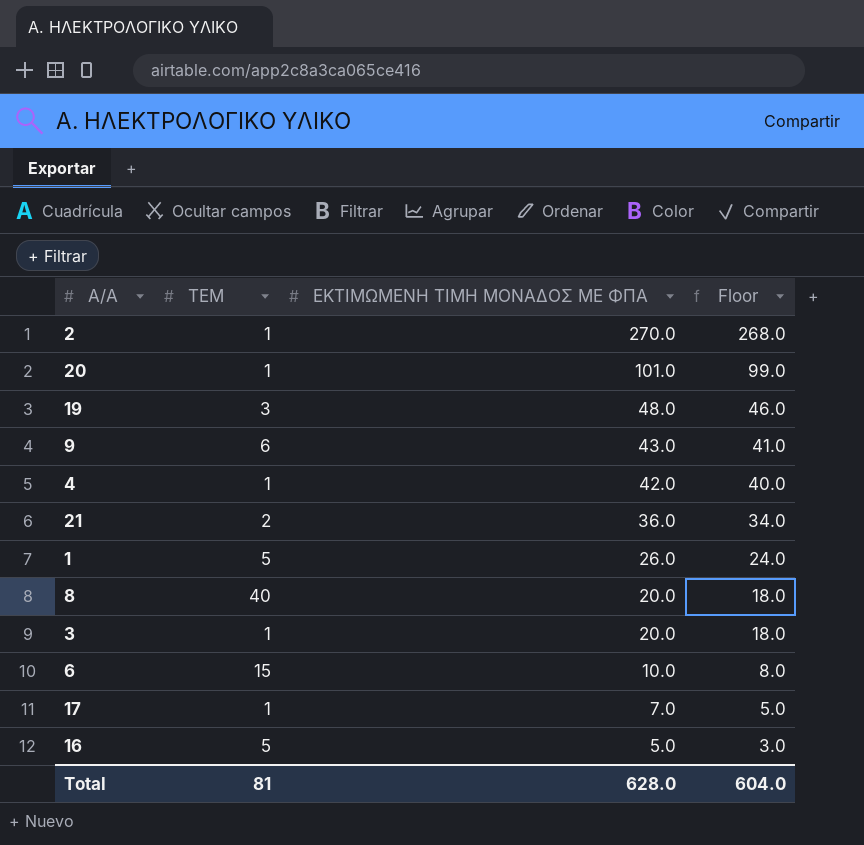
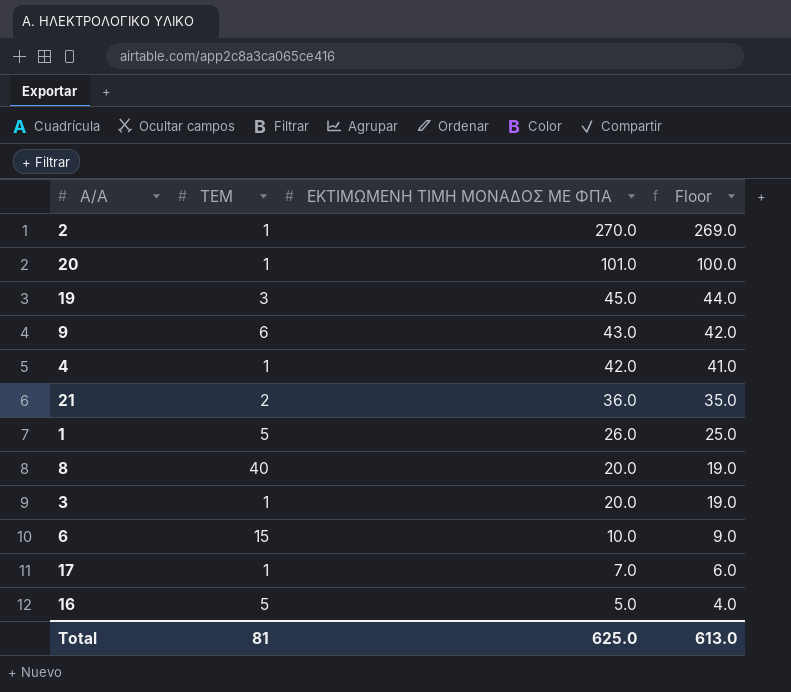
column Floor | formula: [ΕΚΤΙΜΩΜΕΝΗ ΤΙΜΗ ΜΟΝΑΔΟΣ ΜΕ ΦΠΑ] - 2 -> [ΕΚΤΙΜΩΜΕΝΗ ΤΙΜΗ ΜΟΝΑΔΟΣ ΜΕ ΦΠΑ] - 1
19 | ΕΚΤΙΜΩΜΕΝΗ ΤΙΜΗ ΜΟΝΑΔΟΣ ΜΕ ΦΠΑ: 48.0 -> 45.0
Total | ΕΚΤΙΜΩΜΕΝΗ ΤΙΜΗ ΜΟΝΑΔΟΣ ΜΕ ΦΠΑ: 628.0 -> 625.0
Total | Floor: 604.0 -> 613.0

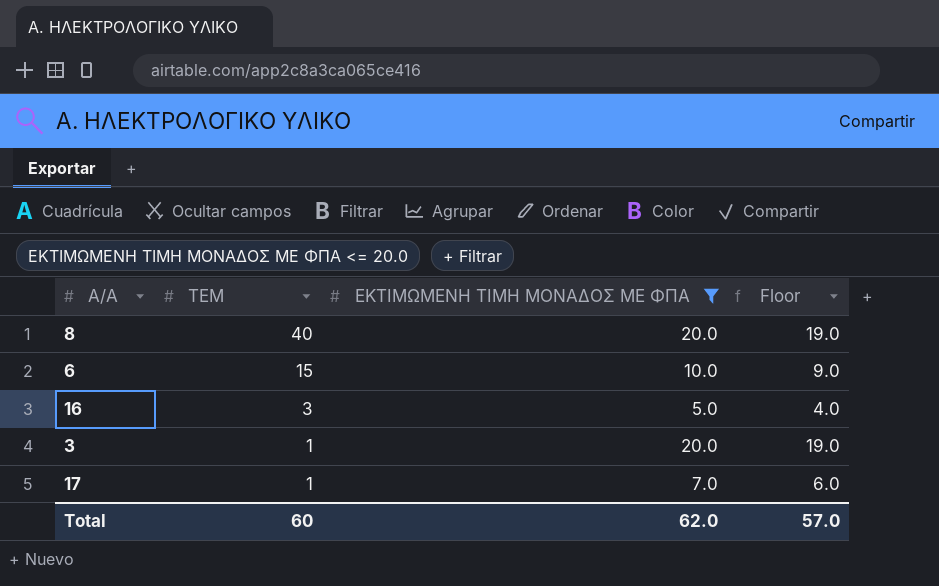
filter: none -> ΕΚΤΙΜΩΜΕΝΗ ΤΙΜΗ ΜΟΝΑΔΟΣ ΜΕ ΦΠΑ <= 20.0
row order: ΕΚΤΙΜΩΜΕΝΗ ΤΙΜΗ ΜΟΝΑΔΟΣ ΜΕ ΦΠΑ descending -> ΤΕΜ descending
16 | ΤΕΜ: 5 -> 3
Total | ΤΕΜ: 81 -> 60
Total | ΕΚΤΙΜΩΜΕΝΗ ΤΙΜΗ ΜΟΝΑΔΟΣ ΜΕ ΦΠΑ: 625.0 -> 62.0
Total | Floor: 613.0 -> 57.0

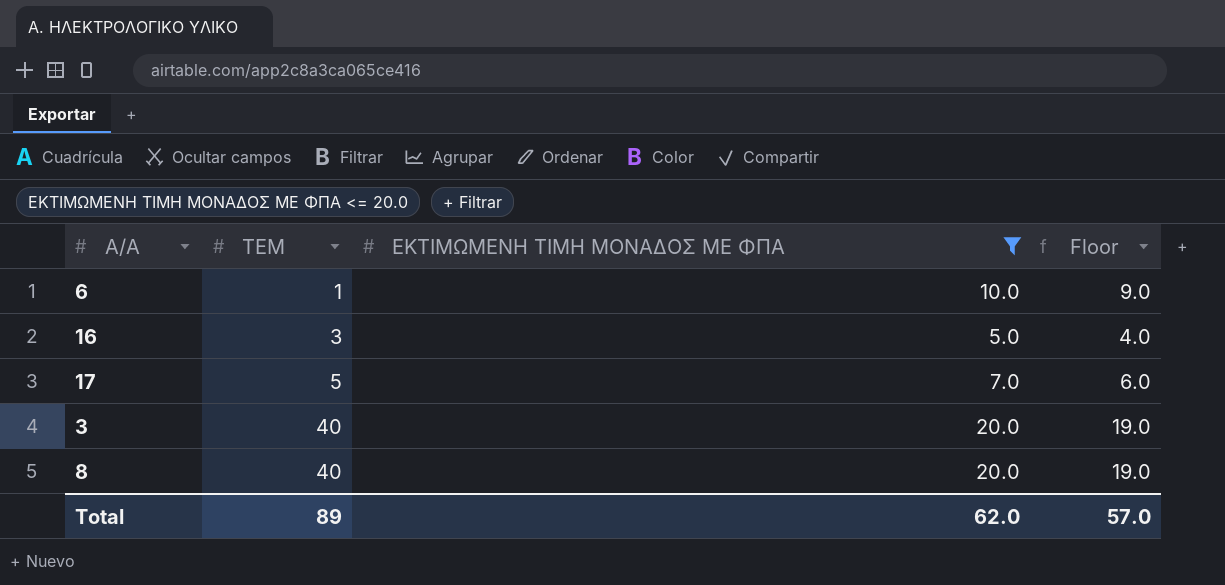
row order: ΤΕΜ descending -> ΤΕΜ ascending
6 | ΤΕΜ: 15 -> 1
17 | ΤΕΜ: 1 -> 5
3 | ΤΕΜ: 1 -> 40
Total | ΤΕΜ: 60 -> 89

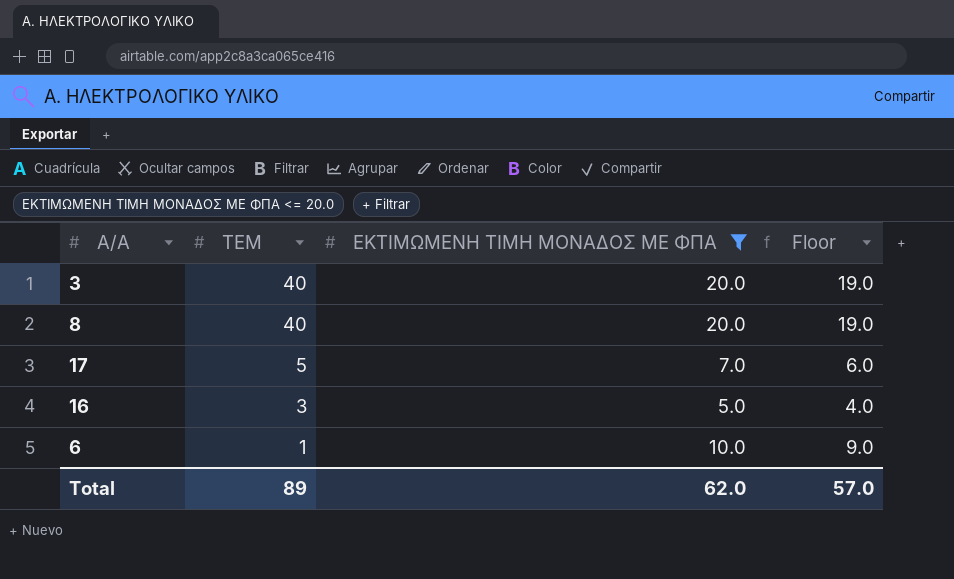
row order: ΤΕΜ ascending -> ΤΕΜ descending

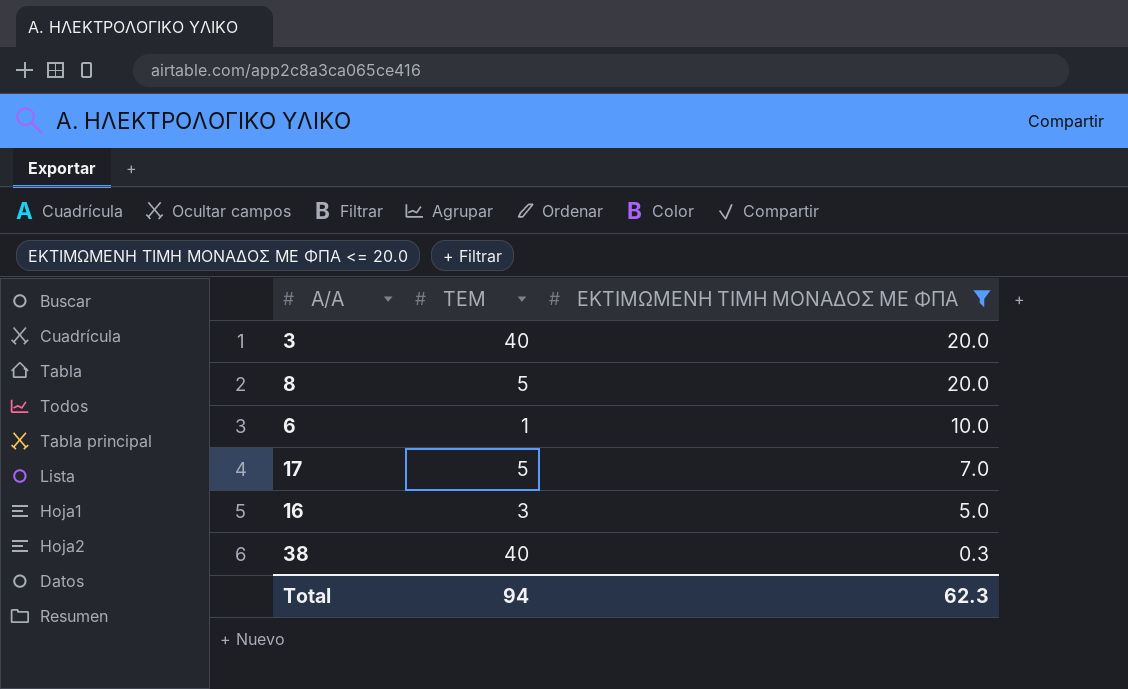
row order: ΤΕΜ descending -> ΕΚΤΙΜΩΜΕΝΗ ΤΙΜΗ ΜΟΝΑΔΟΣ ΜΕ ΦΠΑ descending
column Floor | formula: [ΕΚΤΙΜΩΜΕΝΗ ΤΙΜΗ ΜΟΝΑΔΟΣ ΜΕ ΦΠΑ] - 1 -> none
8 | ΤΕΜ: 40 -> 5
row 38: none -> 40 | 0.3
Total | ΤΕΜ: 89 -> 94
Total | ΕΚΤΙΜΩΜΕΝΗ ΤΙΜΗ ΜΟΝΑΔΟΣ ΜΕ ΦΠΑ: 62.0 -> 62.3

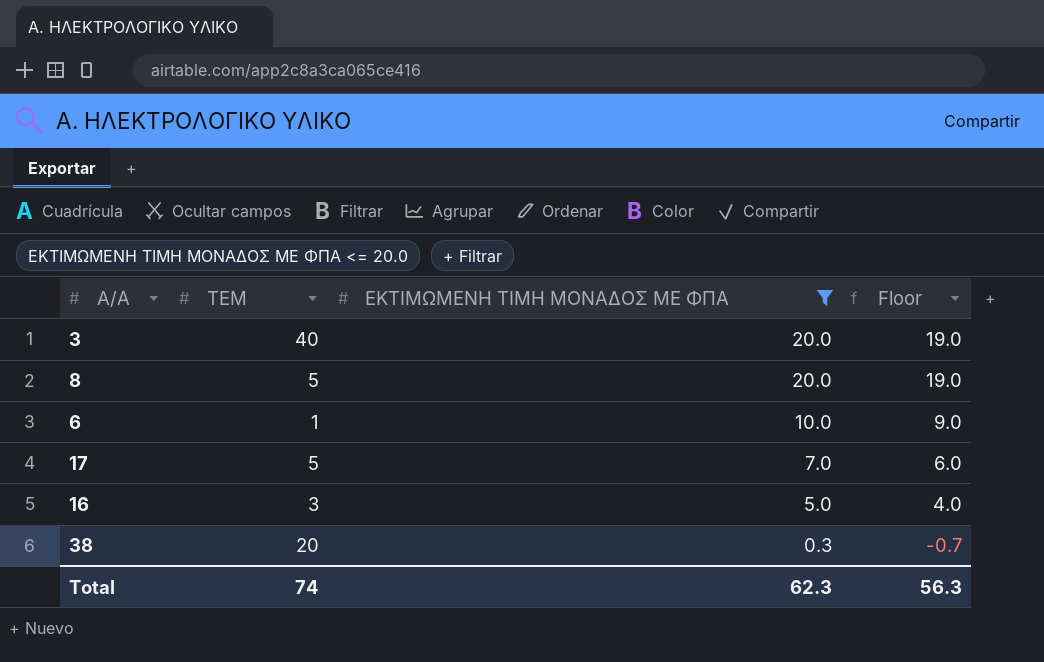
column Floor | formula: none -> [ΕΚΤΙΜΩΜΕΝΗ ΤΙΜΗ ΜΟΝΑΔΟΣ ΜΕ ΦΠΑ] - 1
38 | ΤΕΜ: 40 -> 20
Total | ΤΕΜ: 94 -> 74

